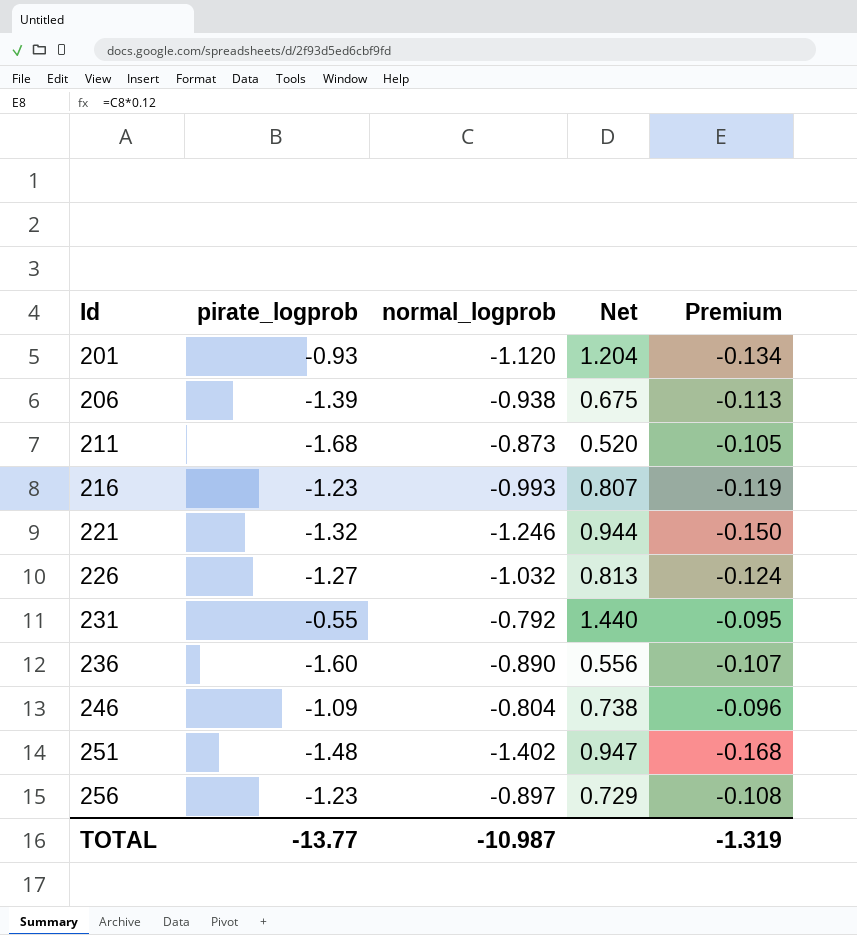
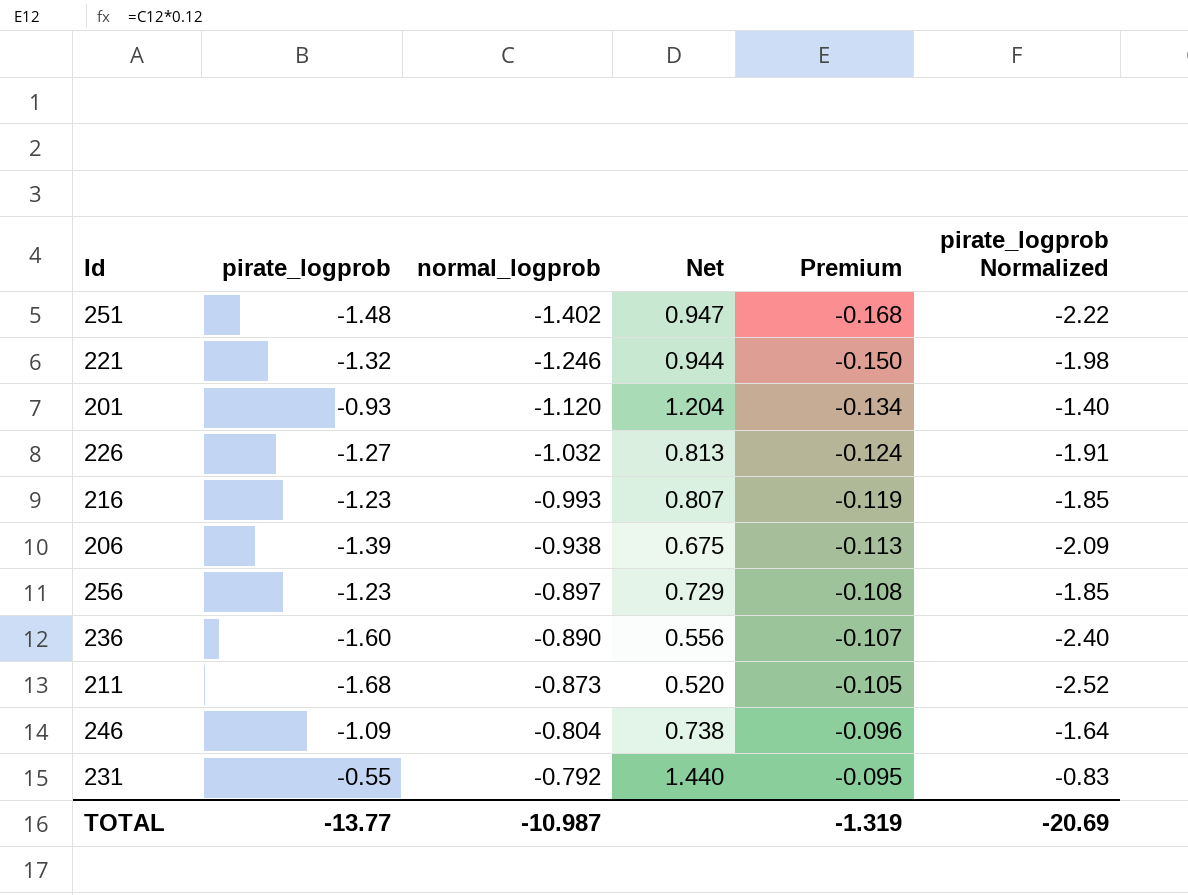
row order: Id ascending -> normal_logprob ascending
column pirate_logprob Normalized | formula: none -> [pirate_logprob] * 1.5

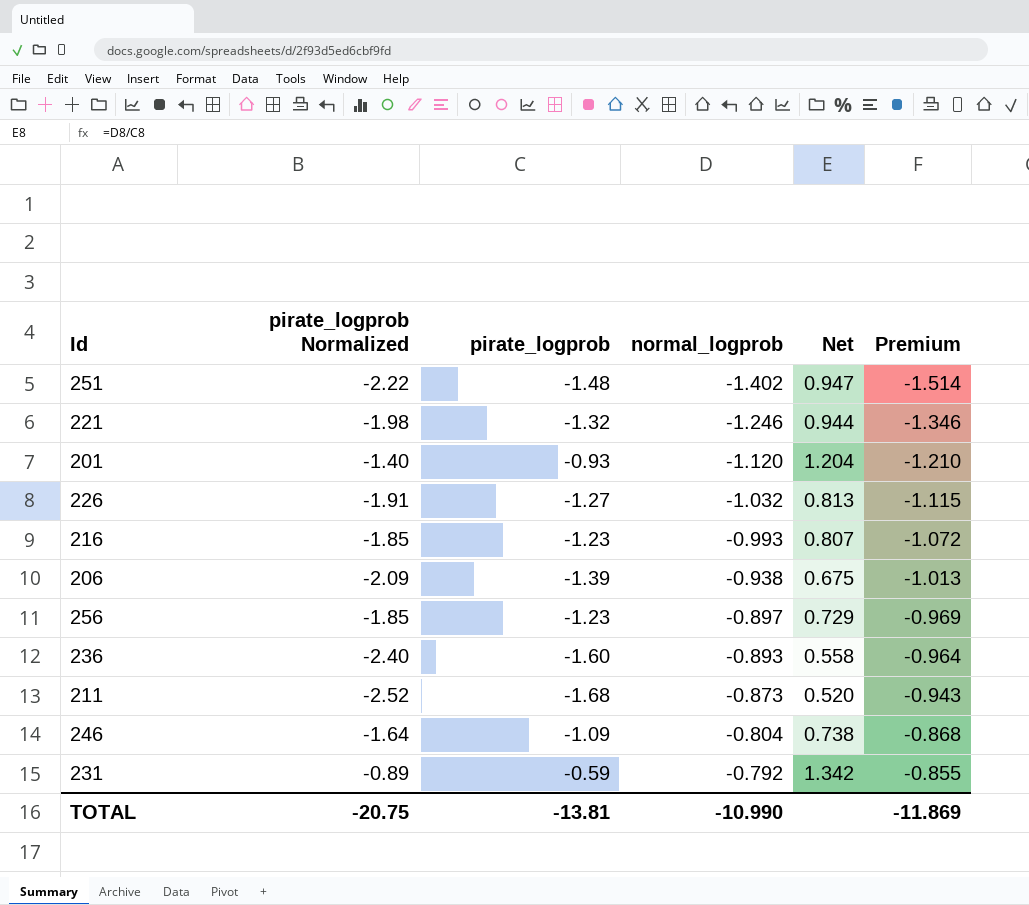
column pirate_logprob Normalized | position: 6 -> 2
column Premium | formula: [normal_logprob] * 0.12 -> [normal_logprob] * 1.08
236 | normal_logprob: -0.890 -> -0.893
236 | Net: 0.556 -> 0.558
231 | pirate_logprob Normalized: -0.83 -> -0.89
231 | pirate_logprob: -0.55 -> -0.59
231 | Net: 1.440 -> 1.342
TOTAL | pirate_logprob Normalized: -20.69 -> -20.75
TOTAL | pirate_logprob: -13.77 -> -13.81
TOTAL | normal_logprob: -10.987 -> -10.990
TOTAL | Premium: -1.319 -> -11.869

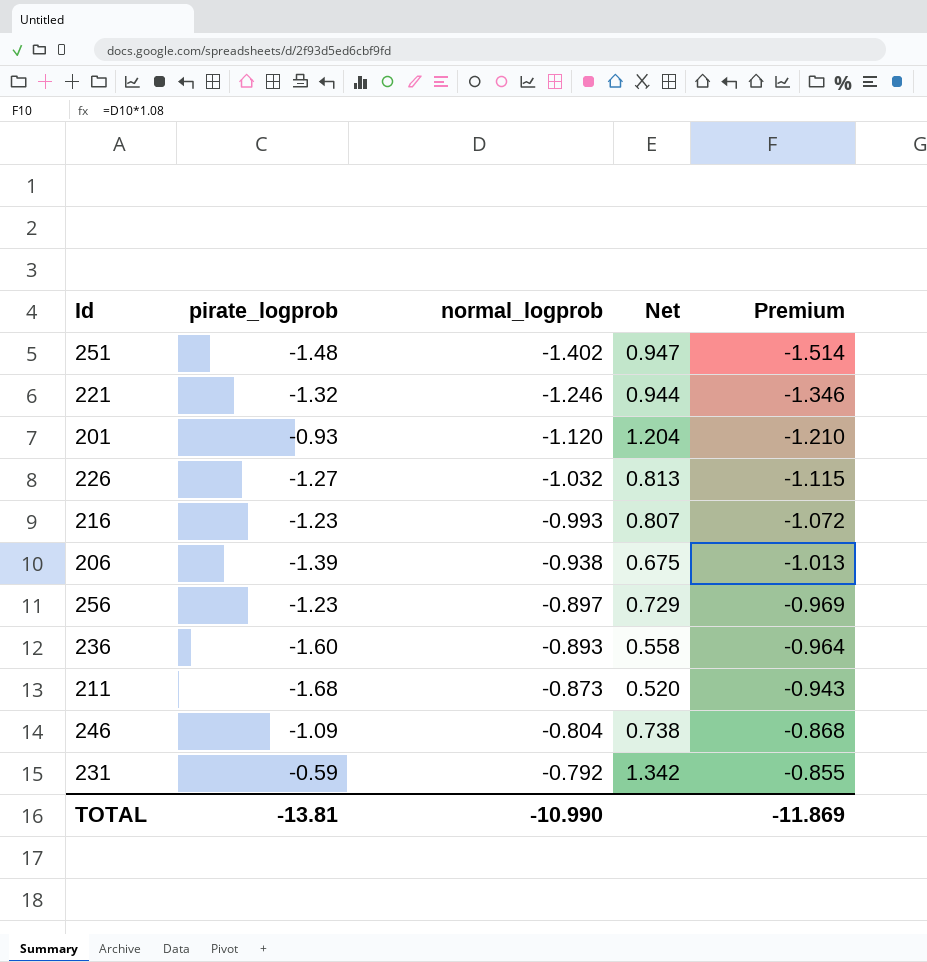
column pirate_logprob Normalized | formula: [pirate_logprob] * 1.5 -> none

